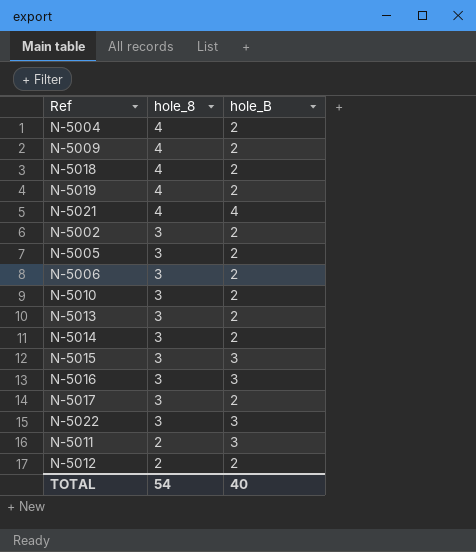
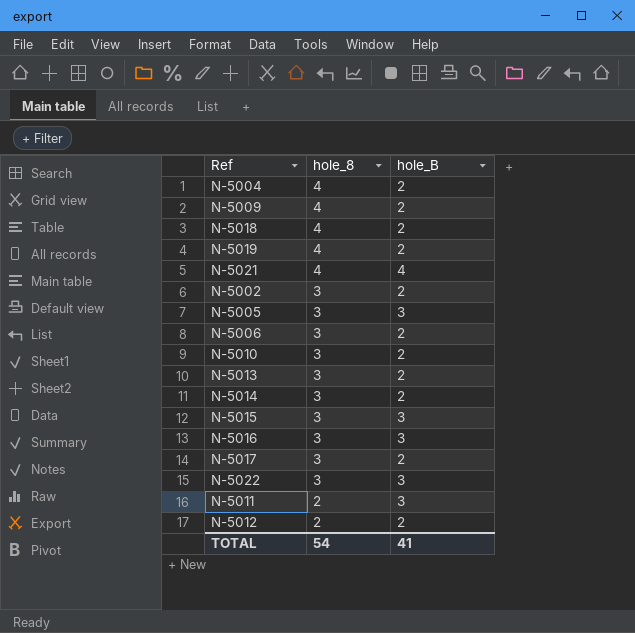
N-5005 | hole_B: 2 -> 3
TOTAL | hole_B: 40 -> 41

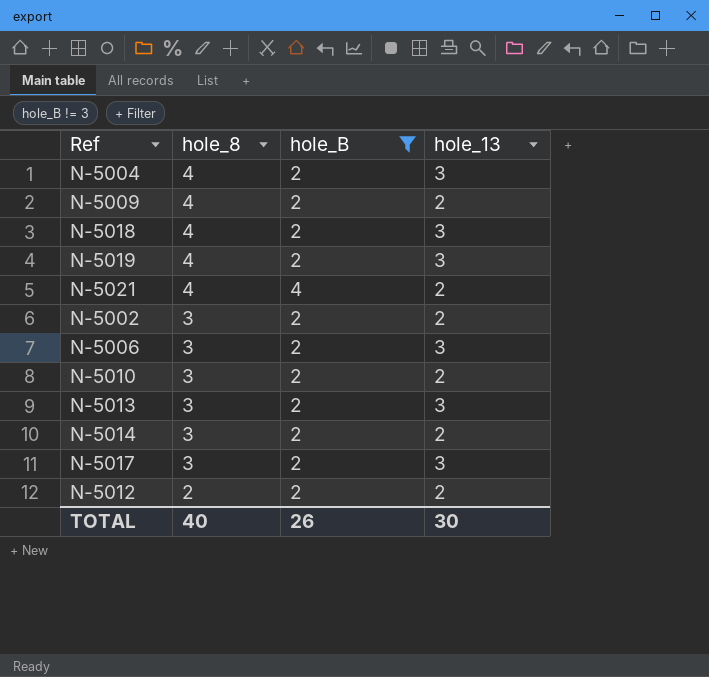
filter: none -> hole_B != 3
column hole_13 | position: none -> 4
TOTAL | hole_8: 54 -> 40
TOTAL | hole_B: 41 -> 26

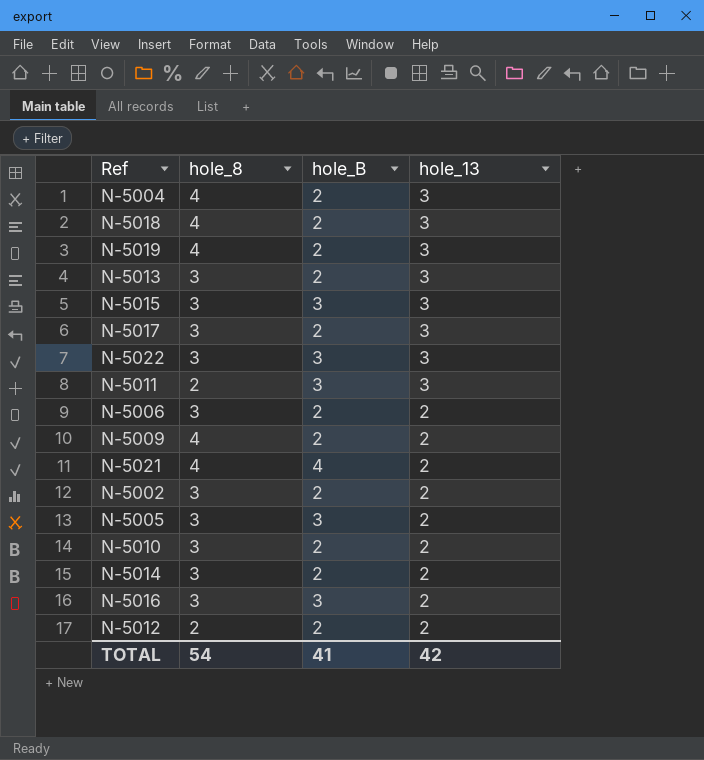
filter: hole_B != 3 -> none
row order: hole_8 descending -> hole_13 descending
N-5006 | hole_13: 3 -> 2
TOTAL | hole_8: 40 -> 54
TOTAL | hole_B: 26 -> 41
TOTAL | hole_13: 30 -> 42

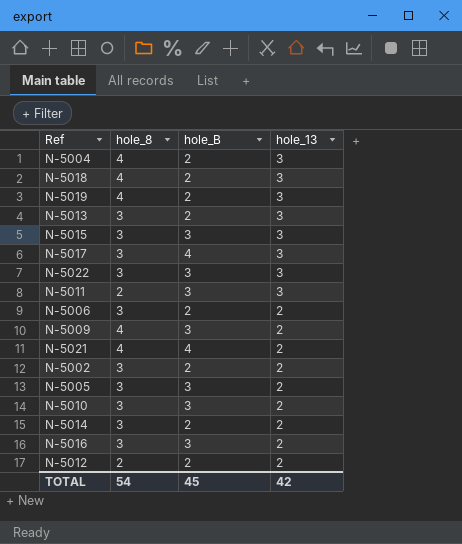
N-5017 | hole_B: 2 -> 4
N-5009 | hole_B: 2 -> 3
N-5010 | hole_B: 2 -> 3
TOTAL | hole_B: 41 -> 45

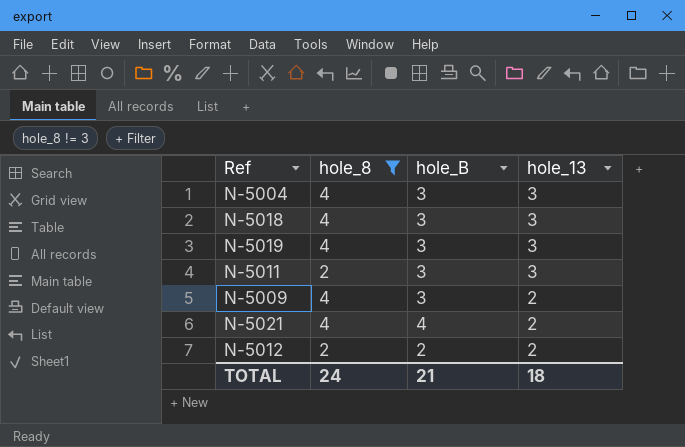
filter: none -> hole_8 != 3
N-5004 | hole_B: 2 -> 3
N-5018 | hole_B: 2 -> 3
N-5019 | hole_B: 2 -> 3
TOTAL | hole_8: 54 -> 24
TOTAL | hole_B: 45 -> 21
TOTAL | hole_13: 42 -> 18

